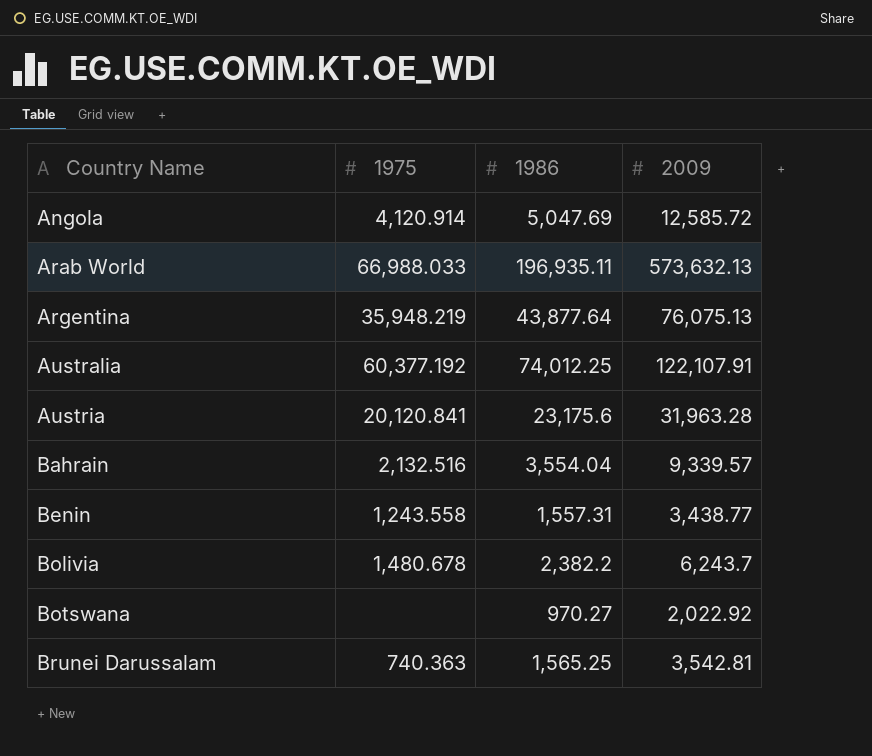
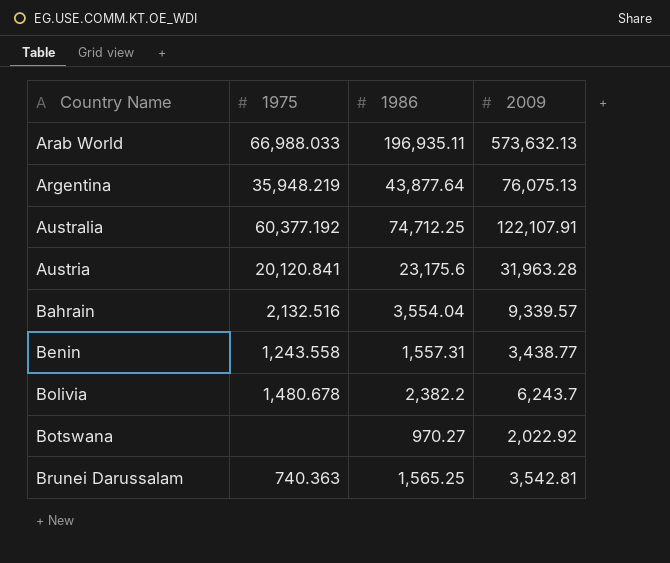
row Angola: 4,120.914 | 5,047.69 | 12,585.72 -> none
Australia | 1986: 74,012.25 -> 74,712.25

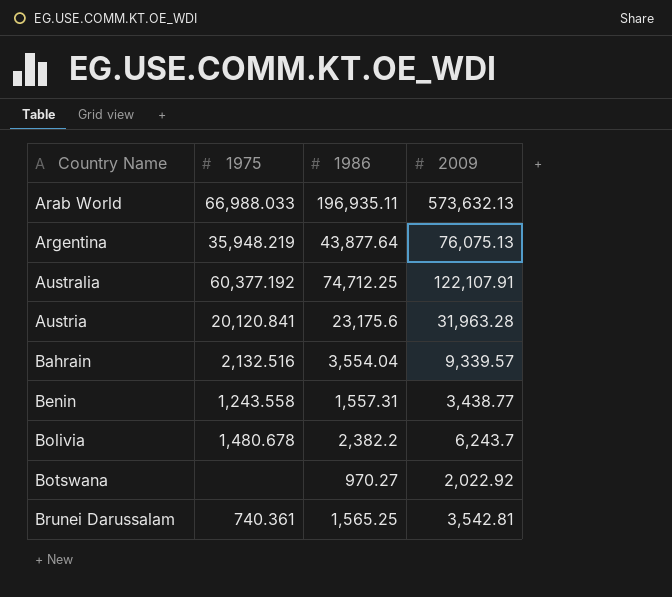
Brunei Darussalam | 1975: 740.363 -> 740.361

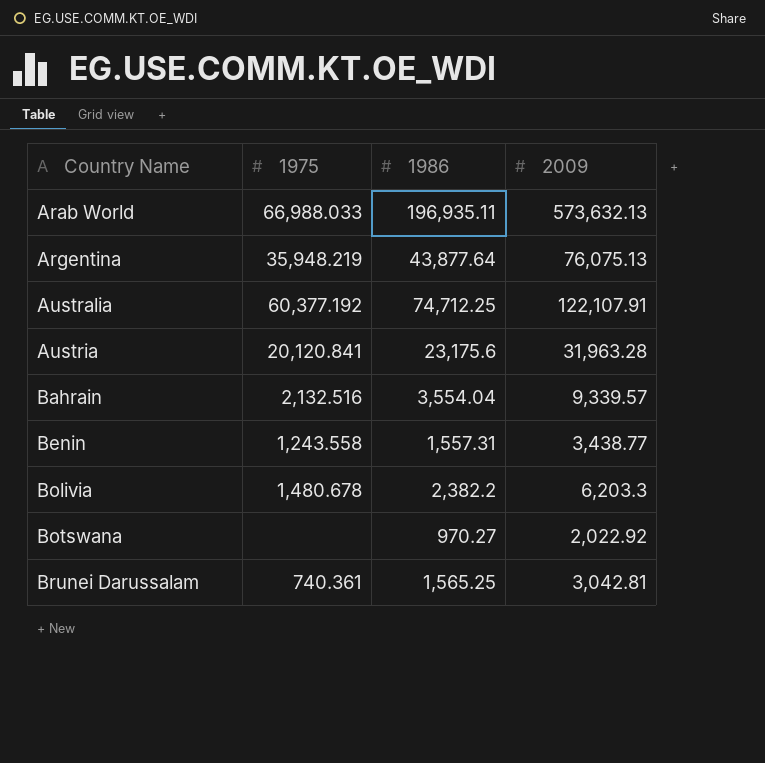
Bolivia | 2009: 6,243.7 -> 6,203.3
Brunei Darussalam | 2009: 3,542.81 -> 3,042.81

